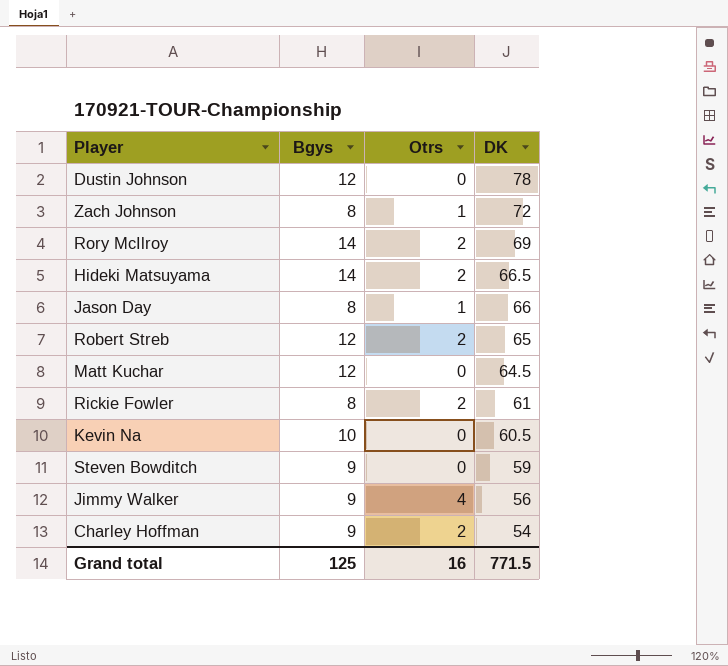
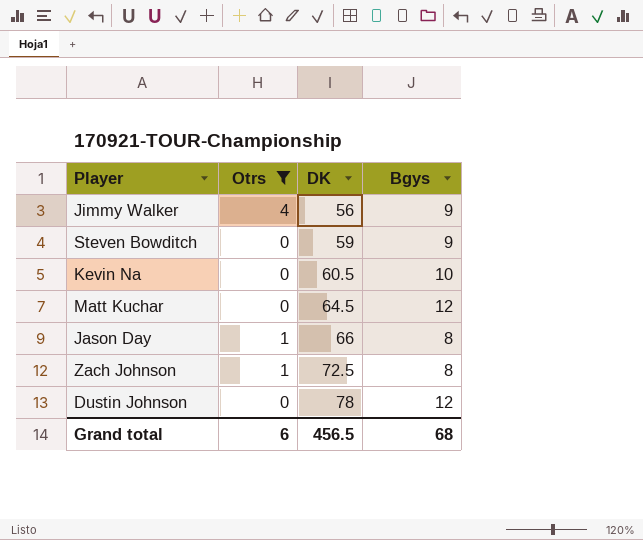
filter: none -> Otrs != 2
row order: DK descending -> DK ascending
column Bgys | position: 2 -> 4
Zach Johnson | DK: 72 -> 72.5
Grand total | Otrs: 16 -> 6
Grand total | DK: 771.5 -> 456.5
Grand total | Bgys: 125 -> 68

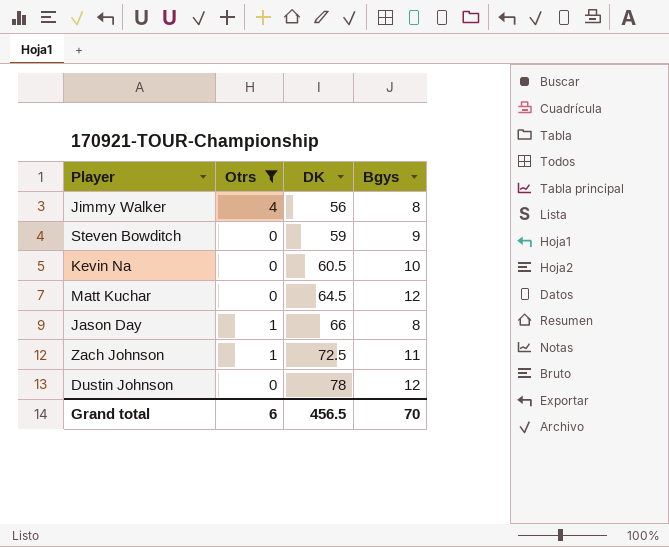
Jimmy Walker | Bgys: 9 -> 8
Zach Johnson | Bgys: 8 -> 11
Grand total | Bgys: 68 -> 70

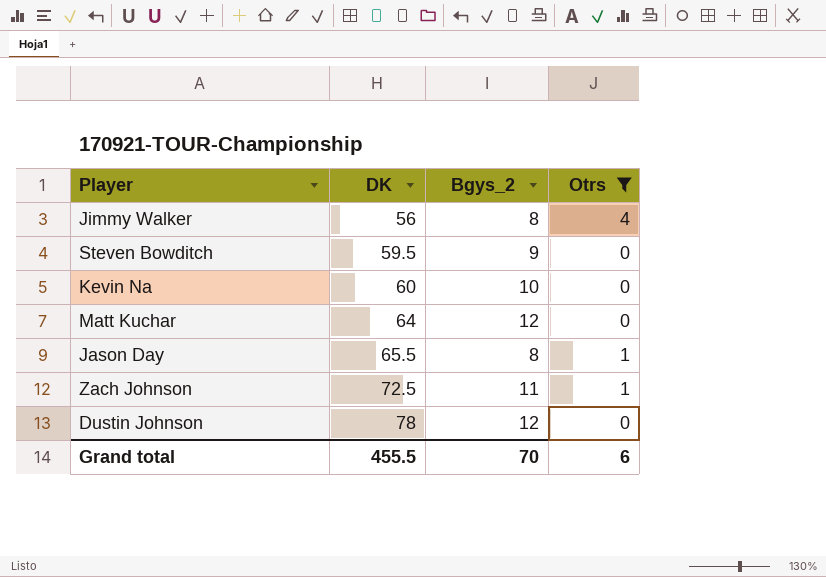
column name: Bgys -> Bgys_2
column Otrs | position: 2 -> 4
Steven Bowditch | DK: 59 -> 59.5
Kevin Na | DK: 60.5 -> 60
Matt Kuchar | DK: 64.5 -> 64
Jason Day | DK: 66 -> 65.5
Grand total | DK: 456.5 -> 455.5

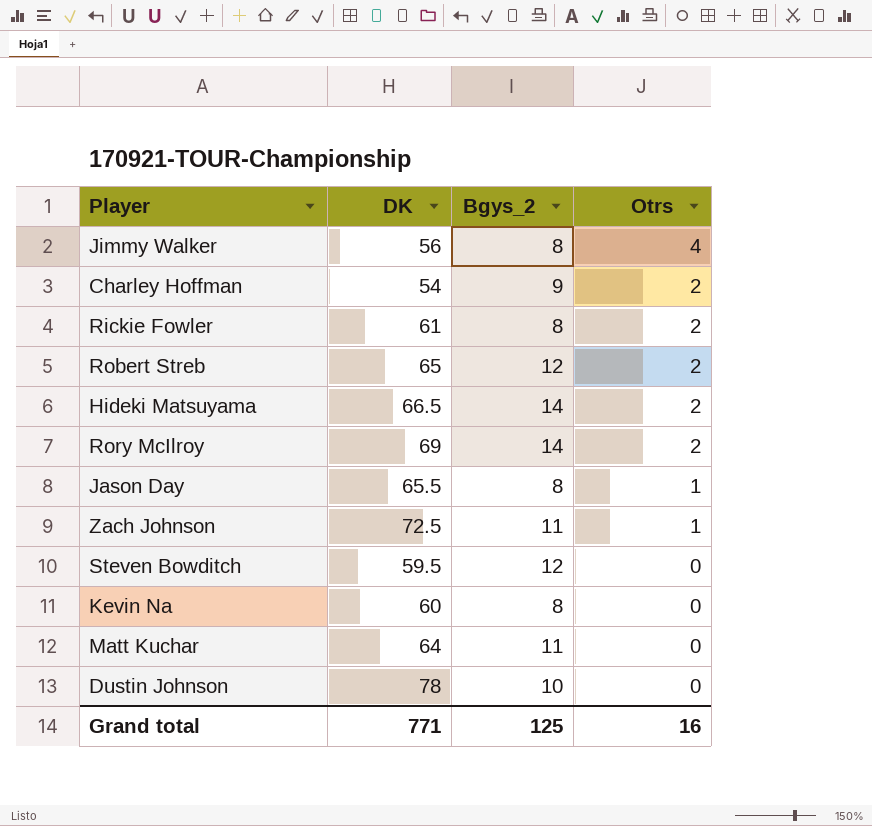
filter: Otrs != 2 -> none
row order: DK ascending -> Otrs descending
Steven Bowditch | Bgys_2: 9 -> 12
Kevin Na | Bgys_2: 10 -> 8
Matt Kuchar | Bgys_2: 12 -> 11
Dustin Johnson | Bgys_2: 12 -> 10
Grand total | DK: 455.5 -> 771
Grand total | Bgys_2: 70 -> 125
Grand total | Otrs: 6 -> 16

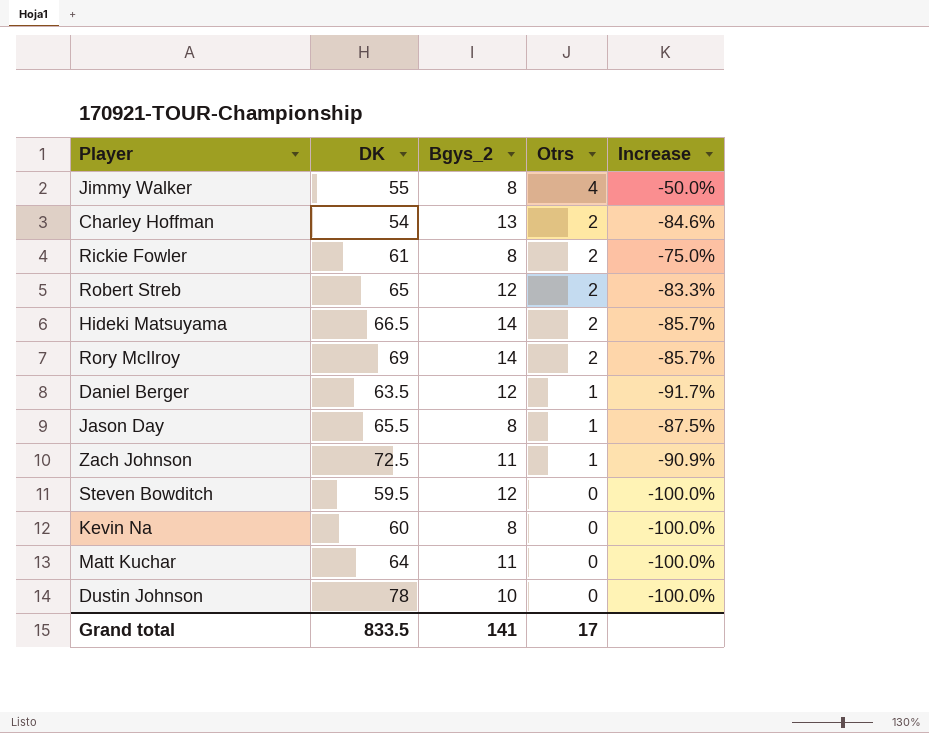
column Increase | formula: none -> ([Otrs] - [Bgys_2]) / [Bgys_2]
Jimmy Walker | DK: 56 -> 55
Charley Hoffman | Bgys_2: 9 -> 13
row Daniel Berger: none -> 63.5 | 12 | 1 | -91.7%
Grand total | DK: 771 -> 833.5
Grand total | Bgys_2: 125 -> 141
Grand total | Otrs: 16 -> 17

